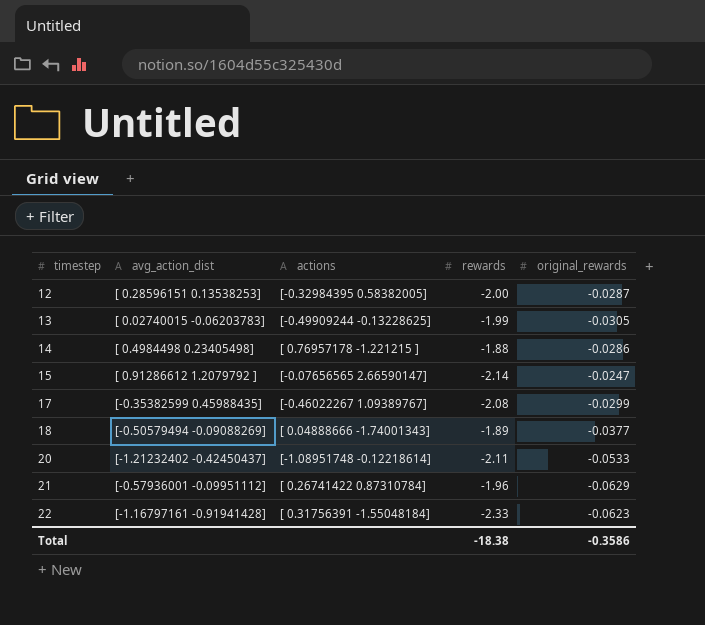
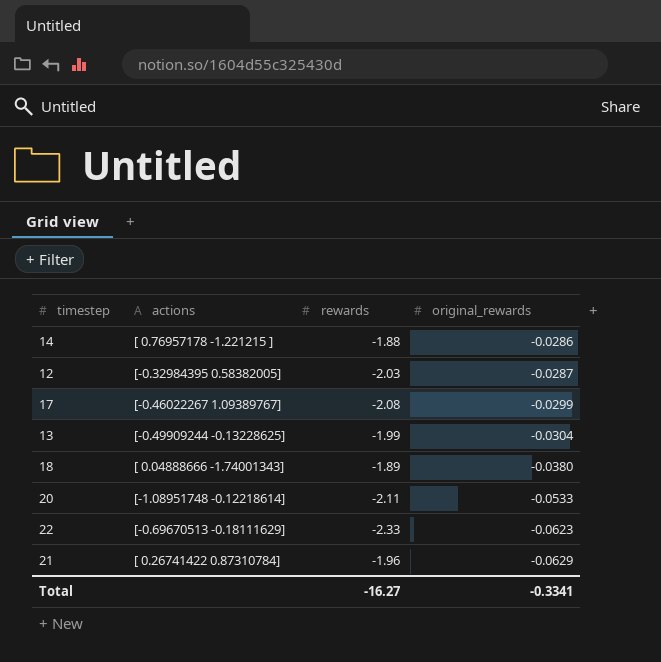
row order: timestep ascending -> original_rewards descending
column avg_action_dist | position: 2 -> none
row 15: [ 0.91286612 1.2079792 ] | [-0.07656565 2.66590147] | -2.14 | -0.0247 -> none
12 | rewards: -2.00 -> -2.03
13 | original_rewards: -0.0305 -> -0.0304
18 | original_rewards: -0.0377 -> -0.0380
22 | actions: [ 0.31756391 -1.55048184] -> [-0.69670513 -0.18111629]
Total | rewards: -18.38 -> -16.27
Total | original_rewards: -0.3586 -> -0.3341

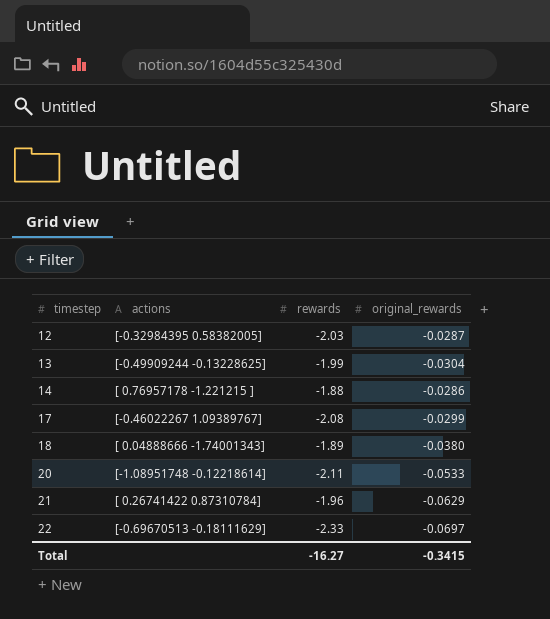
row order: original_rewards descending -> timestep ascending
22 | original_rewards: -0.0623 -> -0.0697
Total | original_rewards: -0.3341 -> -0.3415

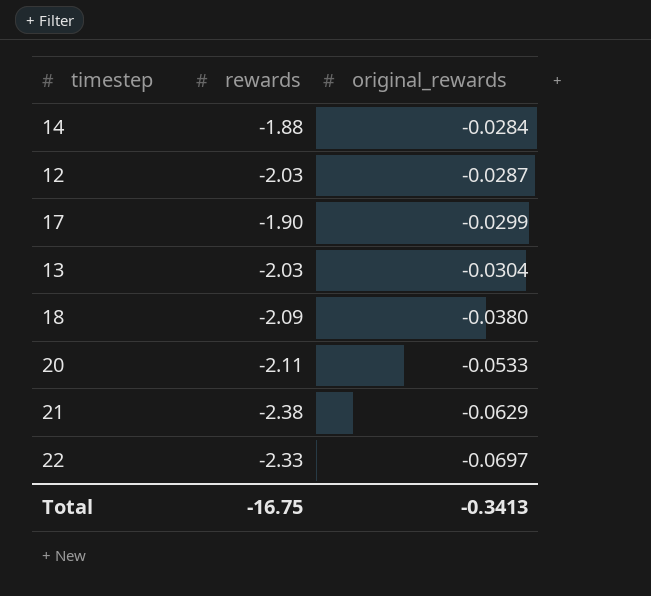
row order: timestep ascending -> original_rewards descending
column actions | position: 2 -> none
14 | original_rewards: -0.0286 -> -0.0284
17 | rewards: -2.08 -> -1.90
13 | rewards: -1.99 -> -2.03
18 | rewards: -1.89 -> -2.09
21 | rewards: -1.96 -> -2.38
Total | rewards: -16.27 -> -16.75
Total | original_rewards: -0.3415 -> -0.3413

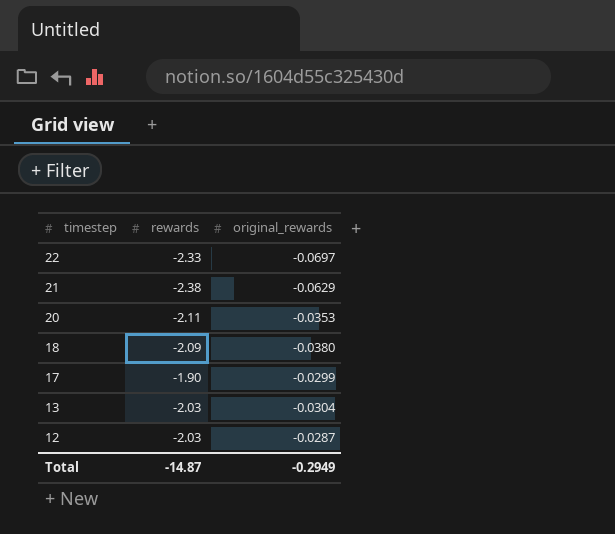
row order: original_rewards descending -> timestep descending
row 14: -1.88 | -0.0284 -> none
20 | original_rewards: -0.0533 -> -0.0353
Total | rewards: -16.75 -> -14.87
Total | original_rewards: -0.3413 -> -0.2949

